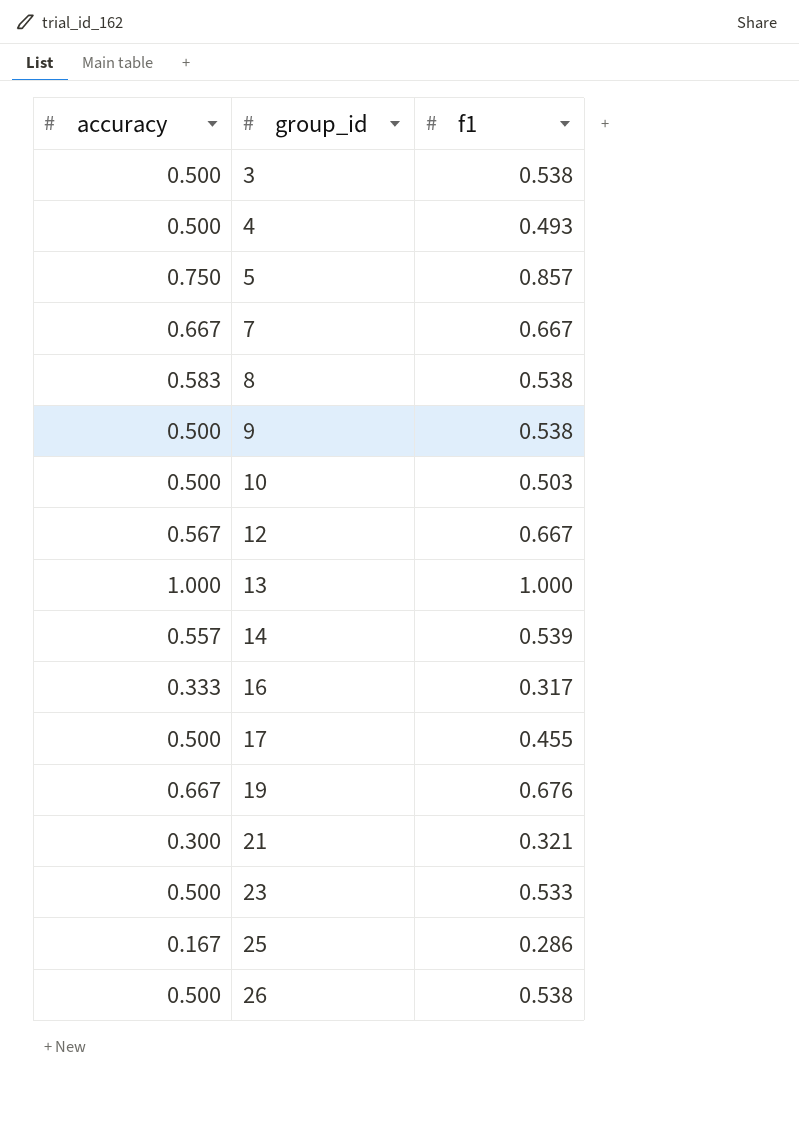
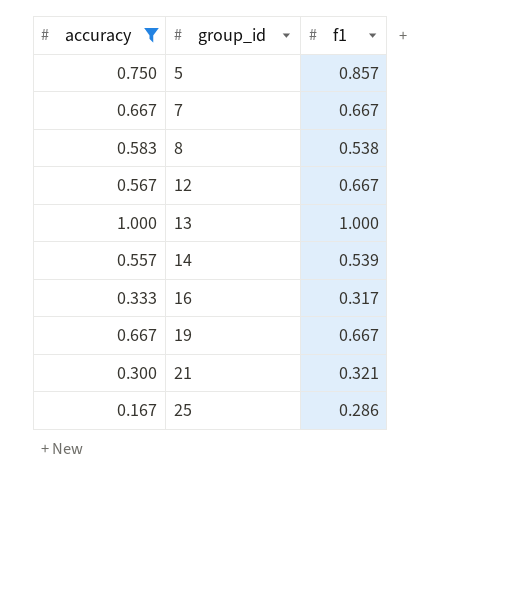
filter: none -> accuracy != 0.500
19 | f1: 0.676 -> 0.667

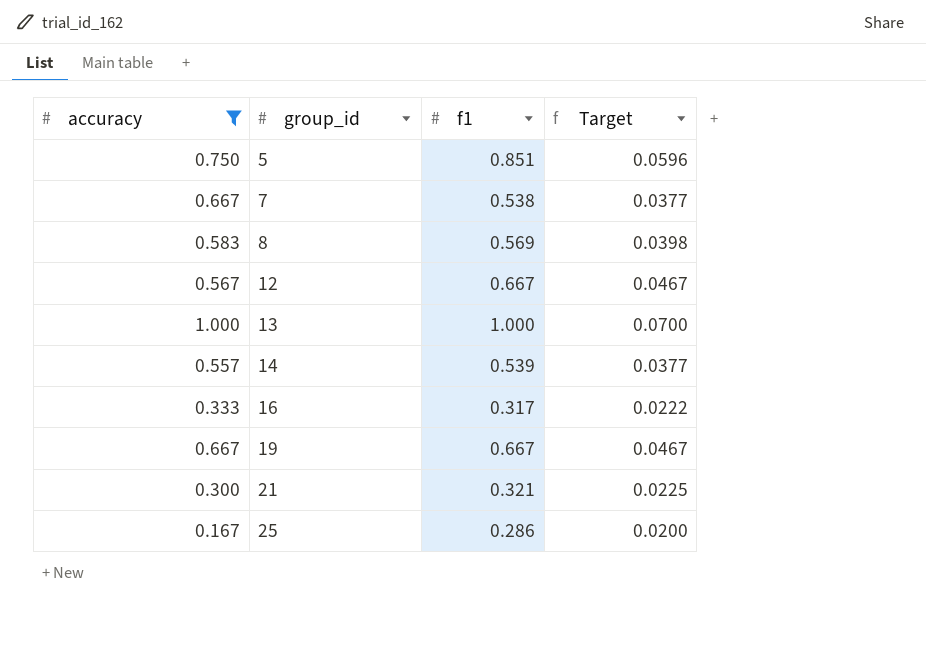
column Target | formula: none -> [f1] * 0.07
5 | f1: 0.857 -> 0.851
7 | f1: 0.667 -> 0.538
8 | f1: 0.538 -> 0.569

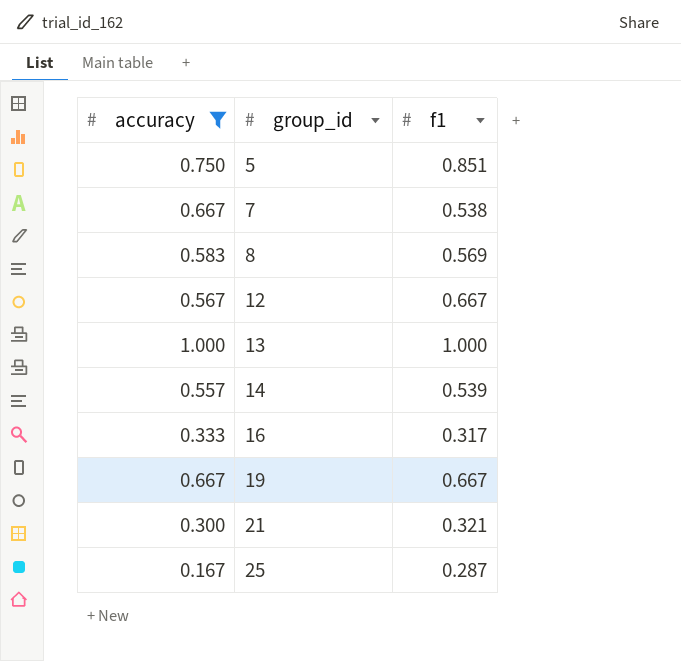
column Target | formula: [f1] * 0.07 -> none
25 | f1: 0.286 -> 0.287

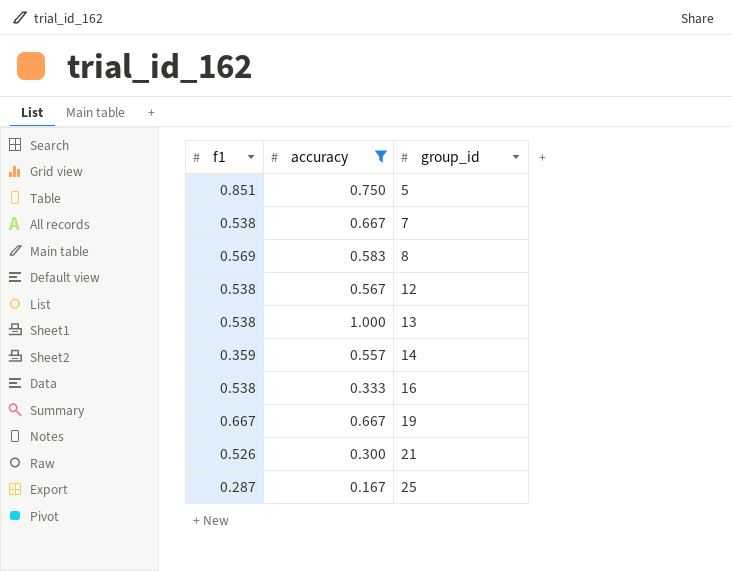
column f1 | position: 3 -> 1
12 | f1: 0.667 -> 0.538
13 | f1: 1.000 -> 0.538
14 | f1: 0.539 -> 0.359
16 | f1: 0.317 -> 0.538
21 | f1: 0.321 -> 0.526

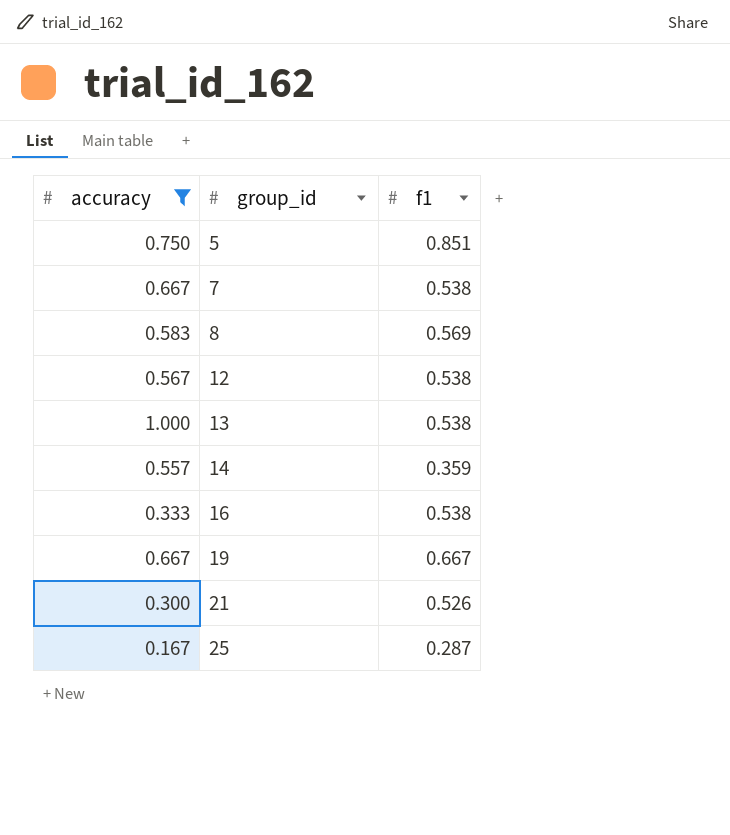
column f1 | position: 1 -> 3

